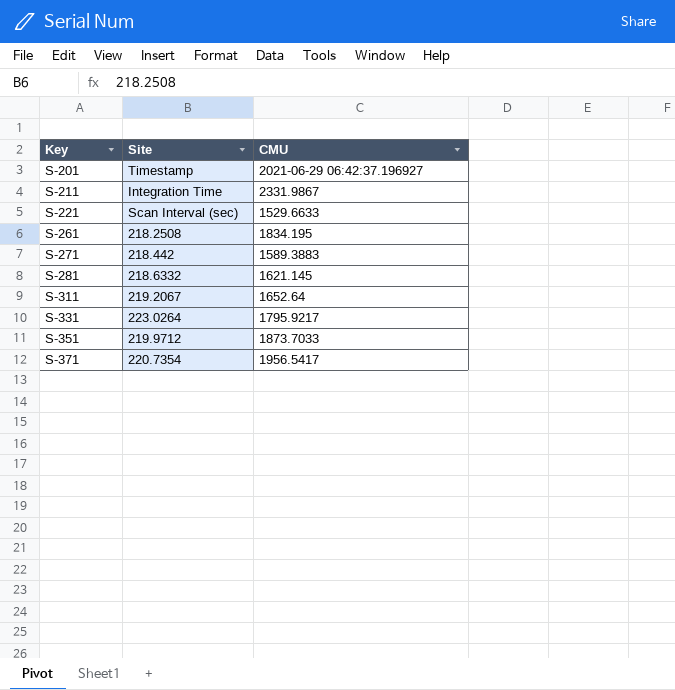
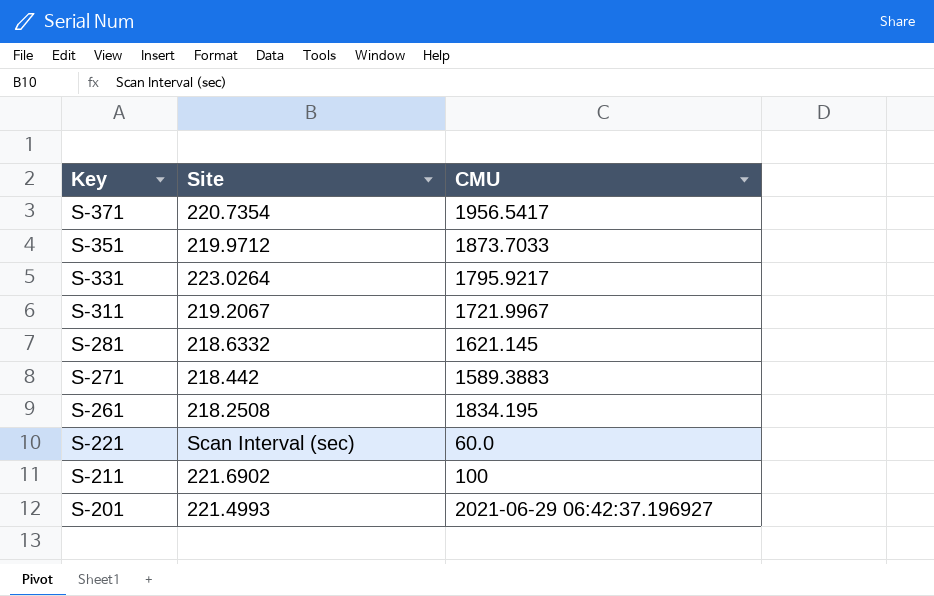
row order: Key ascending -> Key descending
S-311 | CMU: 1652.64 -> 1721.9967
S-221 | CMU: 1529.6633 -> 60.0
S-211 | Site: Integration Time -> 221.6902
S-211 | CMU: 2331.9867 -> 100
S-201 | Site: Timestamp -> 221.4993

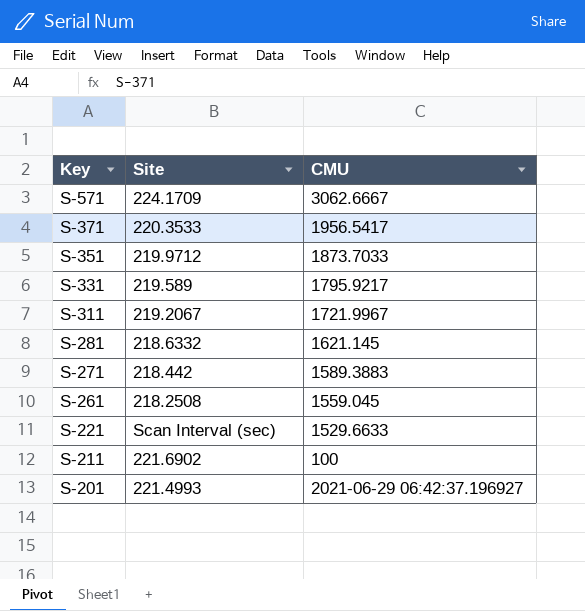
row S-571: none -> 224.1709 | 3062.6667
S-371 | Site: 220.7354 -> 220.3533
S-331 | Site: 223.0264 -> 219.589
S-261 | CMU: 1834.195 -> 1559.045
S-221 | CMU: 60.0 -> 1529.6633

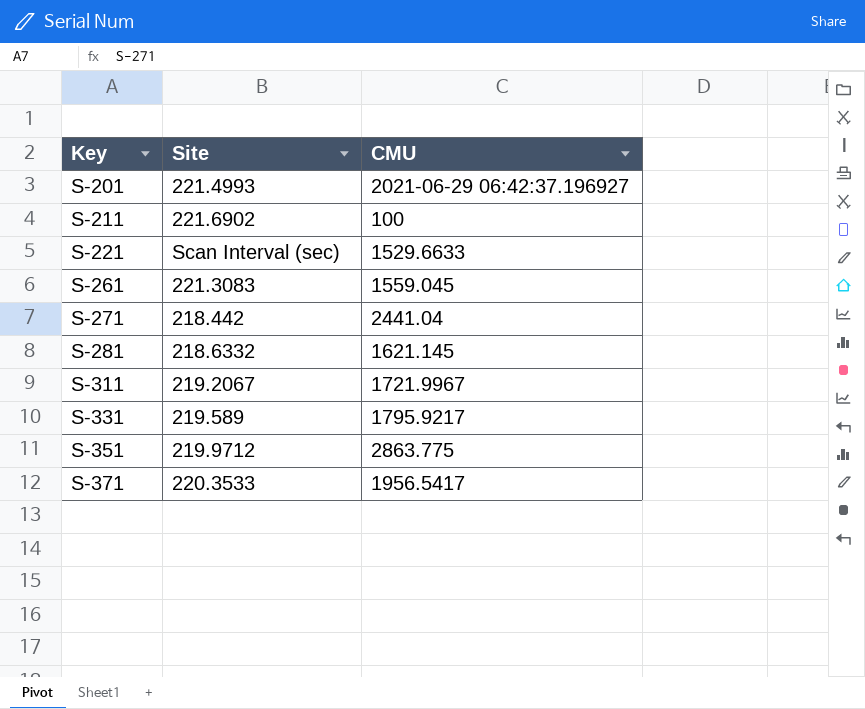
row order: Key descending -> Key ascending
row S-571: 224.1709 | 3062.6667 -> none
S-261 | Site: 218.2508 -> 221.3083
S-271 | CMU: 1589.3883 -> 2441.04
S-351 | CMU: 1873.7033 -> 2863.775

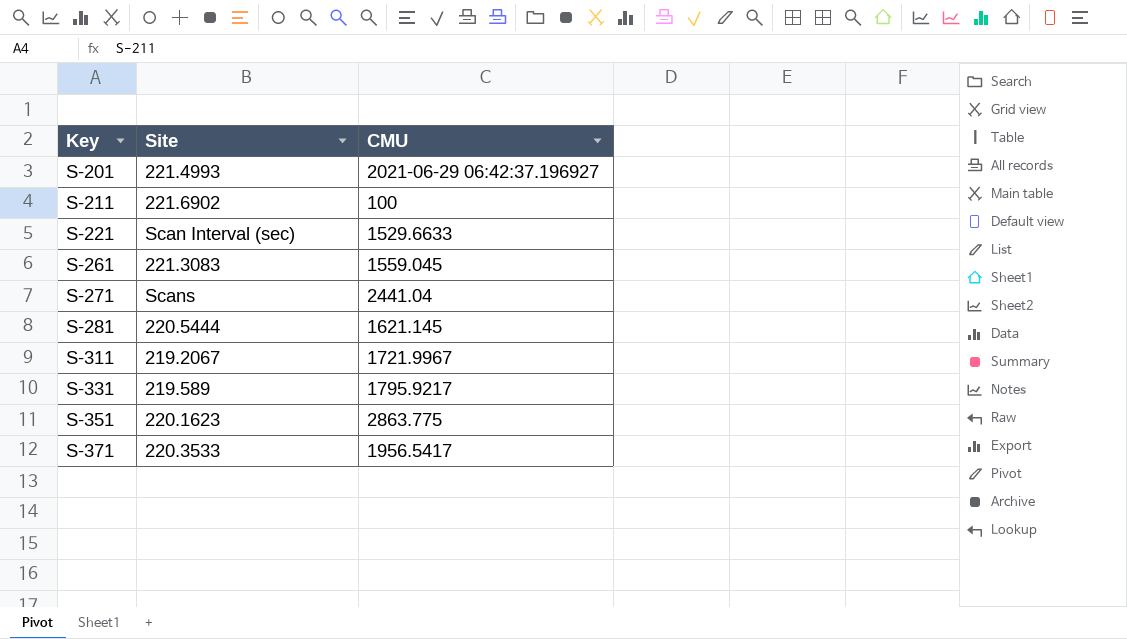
S-271 | Site: 218.442 -> Scans
S-281 | Site: 218.6332 -> 220.5444
S-351 | Site: 219.9712 -> 220.1623

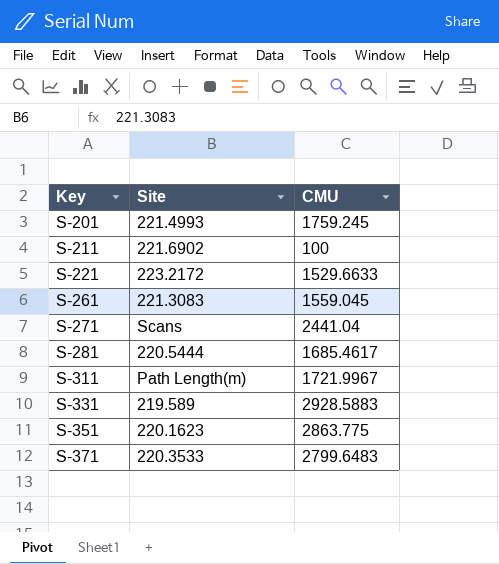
S-201 | CMU: 2021-06-29 06:42:37.196927 -> 1759.245
S-221 | Site: Scan Interval (sec) -> 223.2172
S-281 | CMU: 1621.145 -> 1685.4617
S-311 | Site: 219.2067 -> Path Length(m)
S-331 | CMU: 1795.9217 -> 2928.5883
S-371 | CMU: 1956.5417 -> 2799.6483

